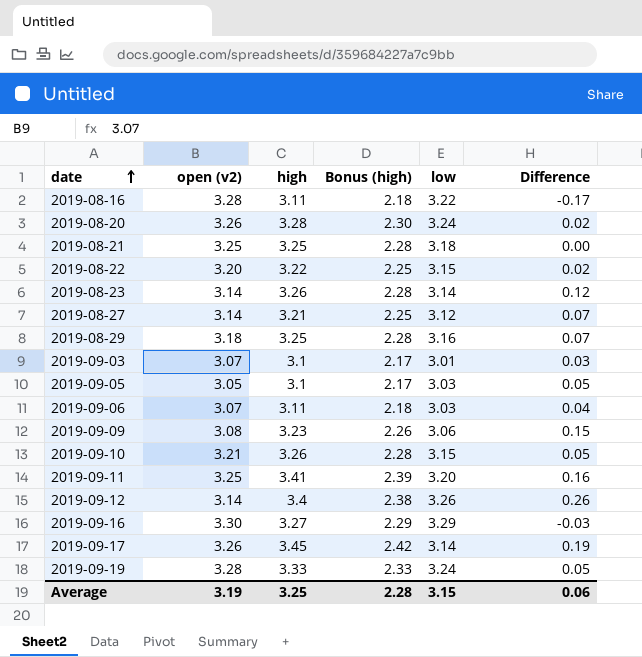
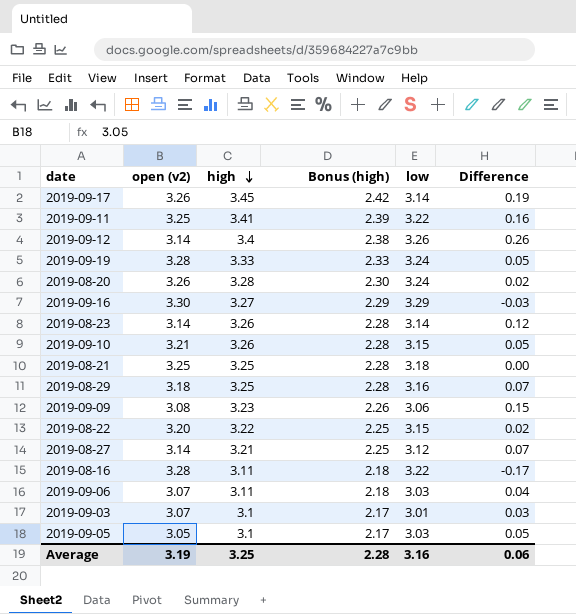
row order: date ascending -> high descending
2019-09-11 | low: 3.20 -> 3.22
Average | low: 3.15 -> 3.16

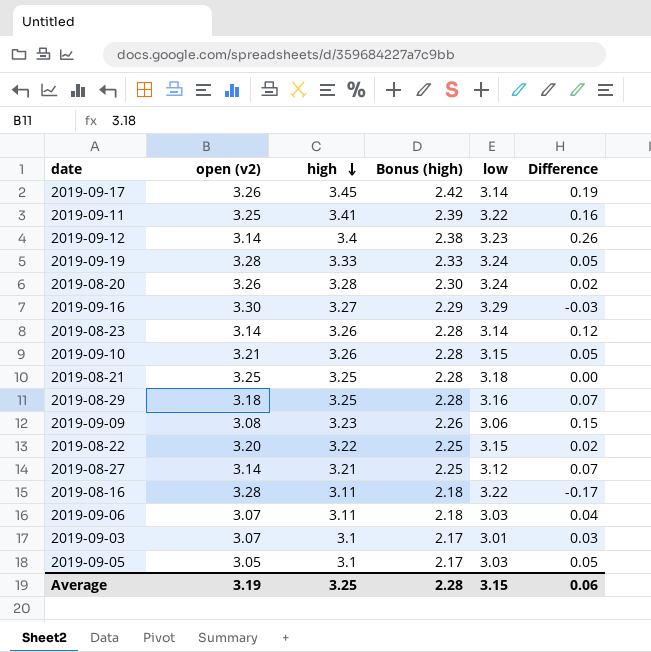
2019-09-12 | low: 3.26 -> 3.23
Average | low: 3.16 -> 3.15

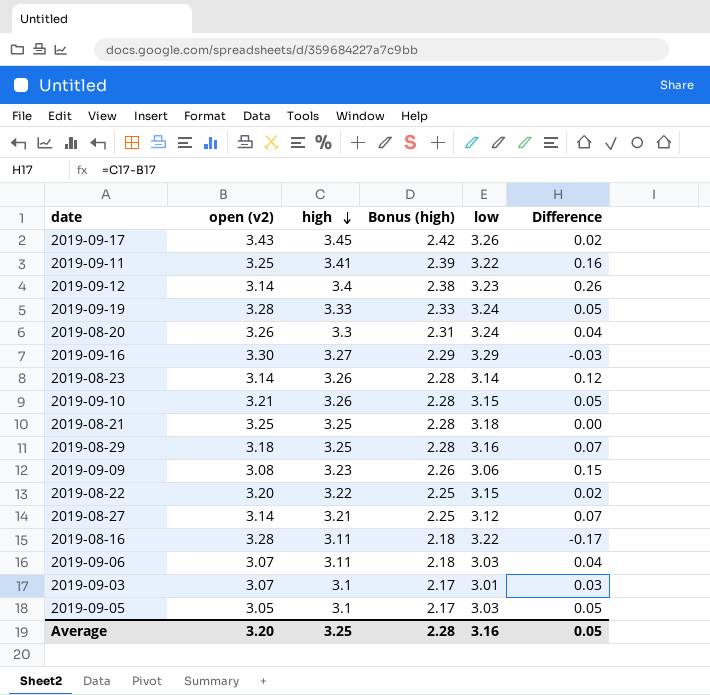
2019-09-17 | open (v2): 3.26 -> 3.43
2019-09-17 | low: 3.14 -> 3.26
2019-09-17 | Difference: 0.19 -> 0.02
2019-08-20 | high: 3.28 -> 3.3
2019-08-20 | Bonus (high): 2.30 -> 2.31
2019-08-20 | Difference: 0.02 -> 0.04
Average | open (v2): 3.19 -> 3.20
Average | low: 3.15 -> 3.16
Average | Difference: 0.06 -> 0.05

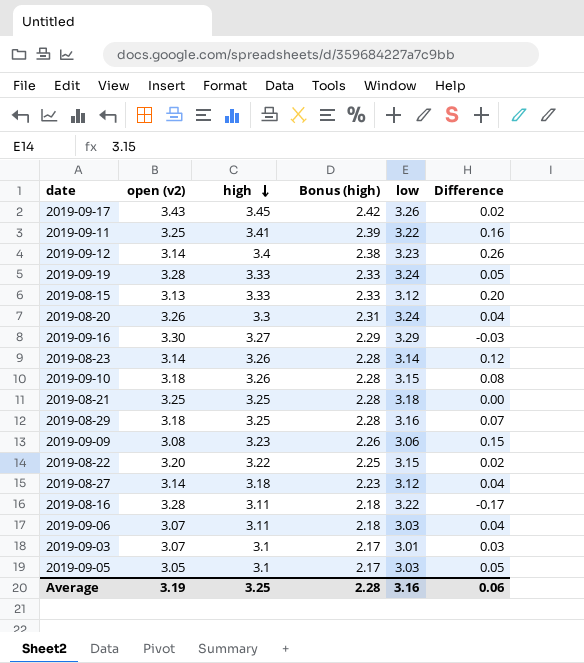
row 2019-08-15: none -> 3.13 | 3.33 | 2.33 | 3.12 | 0.20
2019-09-10 | open (v2): 3.21 -> 3.18
2019-09-10 | Difference: 0.05 -> 0.08
2019-08-27 | high: 3.21 -> 3.18
2019-08-27 | Bonus (high): 2.25 -> 2.23
2019-08-27 | Difference: 0.07 -> 0.04
Average | open (v2): 3.20 -> 3.19
Average | Difference: 0.05 -> 0.06

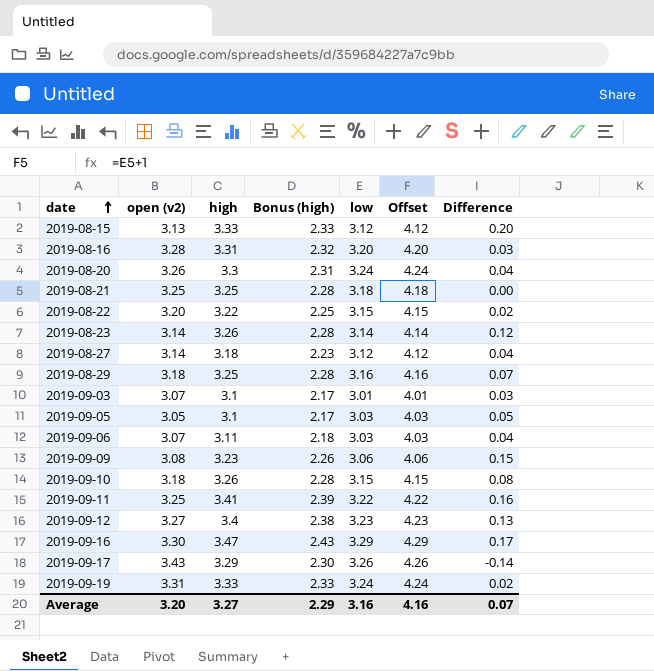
row order: high descending -> date ascending
column Offset | formula: none -> [low] + 1
2019-08-16 | high: 3.11 -> 3.31
2019-08-16 | Bonus (high): 2.18 -> 2.32
2019-08-16 | low: 3.22 -> 3.20
2019-08-16 | Difference: -0.17 -> 0.03
2019-09-12 | open (v2): 3.14 -> 3.27
2019-09-12 | Difference: 0.26 -> 0.13
2019-09-16 | high: 3.27 -> 3.47
2019-09-16 | Bonus (high): 2.29 -> 2.43
2019-09-16 | Difference: -0.03 -> 0.17
2019-09-17 | high: 3.45 -> 3.29
2019-09-17 | Bonus (high): 2.42 -> 2.30
2019-09-17 | Difference: 0.02 -> -0.14
2019-09-19 | open (v2): 3.28 -> 3.31
2019-09-19 | Difference: 0.05 -> 0.02
Average | open (v2): 3.19 -> 3.20
Average | high: 3.25 -> 3.27
Average | Bonus (high): 2.28 -> 2.29
Average | Difference: 0.06 -> 0.07

